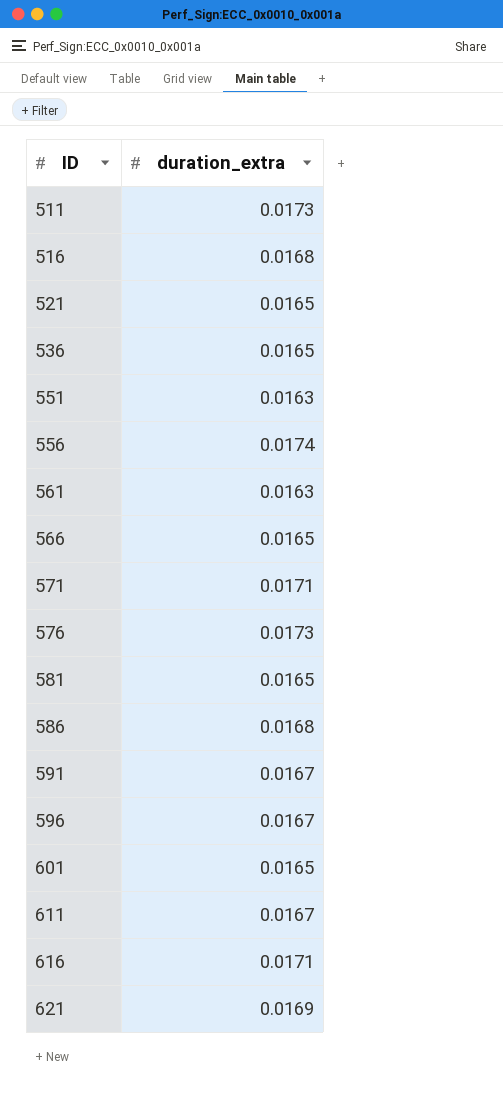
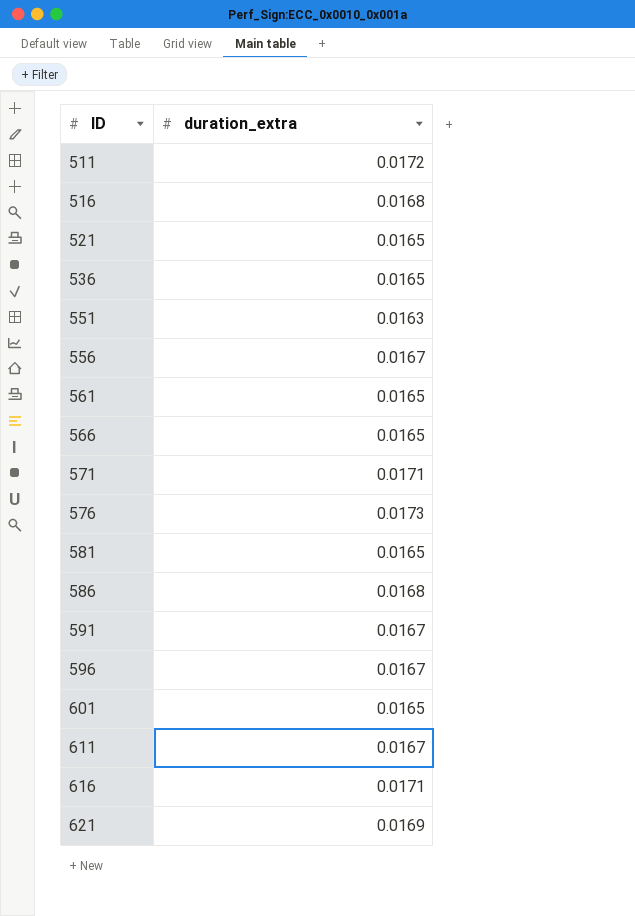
511 | duration_extra: 0.0173 -> 0.0172
556 | duration_extra: 0.0174 -> 0.0167
561 | duration_extra: 0.0163 -> 0.0165

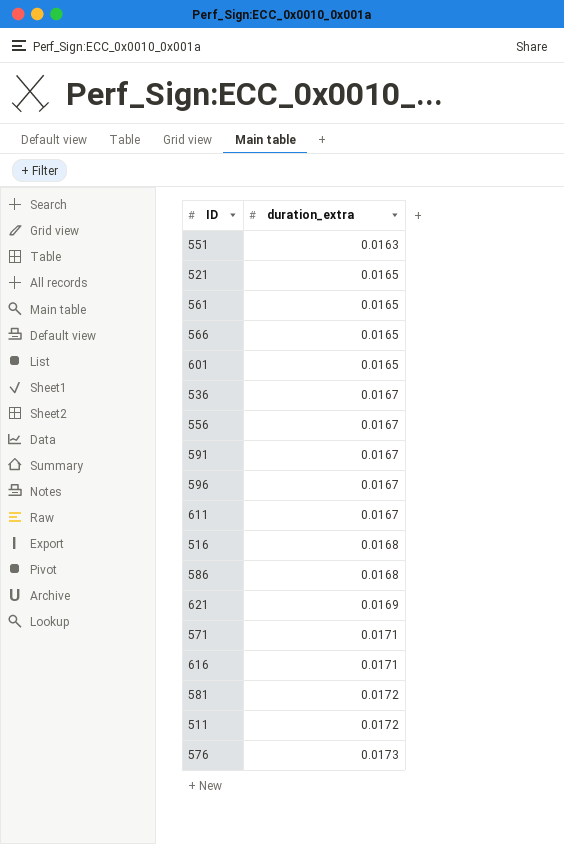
row order: ID ascending -> duration_extra ascending
536 | duration_extra: 0.0165 -> 0.0167
581 | duration_extra: 0.0165 -> 0.0172

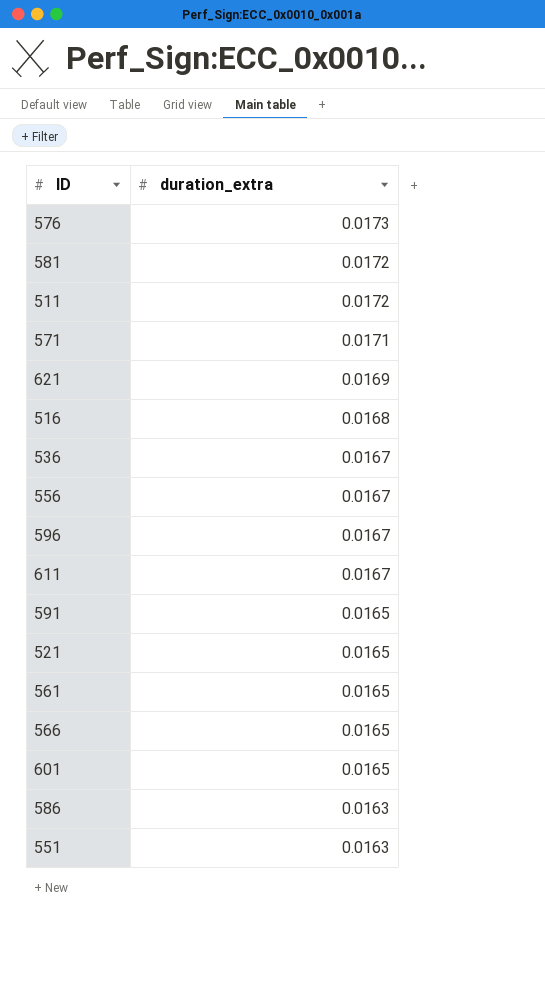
row order: duration_extra ascending -> duration_extra descending
row 616: 0.0171 -> none
591 | duration_extra: 0.0167 -> 0.0165
586 | duration_extra: 0.0168 -> 0.0163

